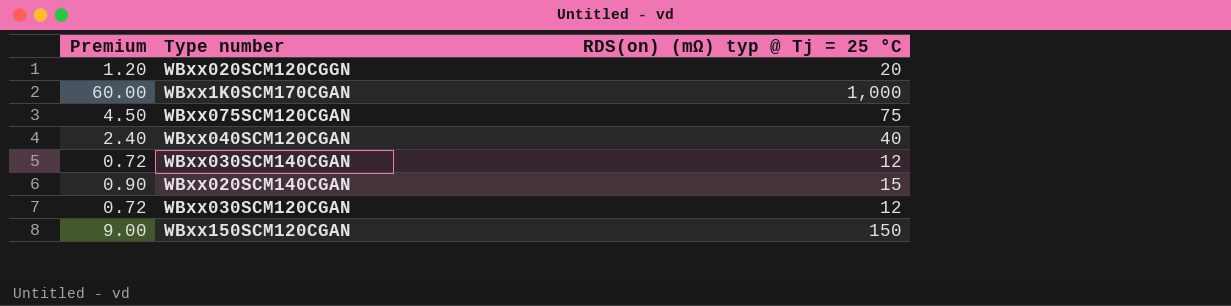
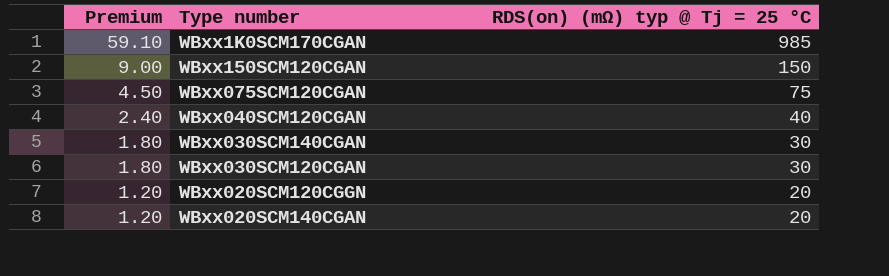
row order: none -> Premium descending
WBxx1K0SCM170CGAN | Premium: 60.00 -> 59.10
WBxx1K0SCM170CGAN | RDS(on) (mΩ) typ @ Tj = 25 °C: 1,000 -> 985
WBxx030SCM140CGAN | Premium: 0.72 -> 1.80
WBxx030SCM140CGAN | RDS(on) (mΩ) typ @ Tj = 25 °C: 12 -> 30
WBxx030SCM120CGAN | Premium: 0.72 -> 1.80
WBxx030SCM120CGAN | RDS(on) (mΩ) typ @ Tj = 25 °C: 12 -> 30
WBxx020SCM140CGAN | Premium: 0.90 -> 1.20
WBxx020SCM140CGAN | RDS(on) (mΩ) typ @ Tj = 25 °C: 15 -> 20

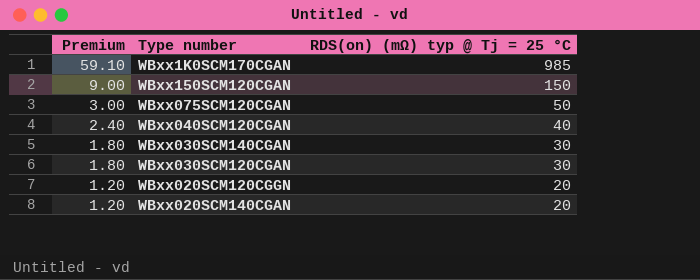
WBxx075SCM120CGAN | Premium: 4.50 -> 3.00
WBxx075SCM120CGAN | RDS(on) (mΩ) typ @ Tj = 25 °C: 75 -> 50

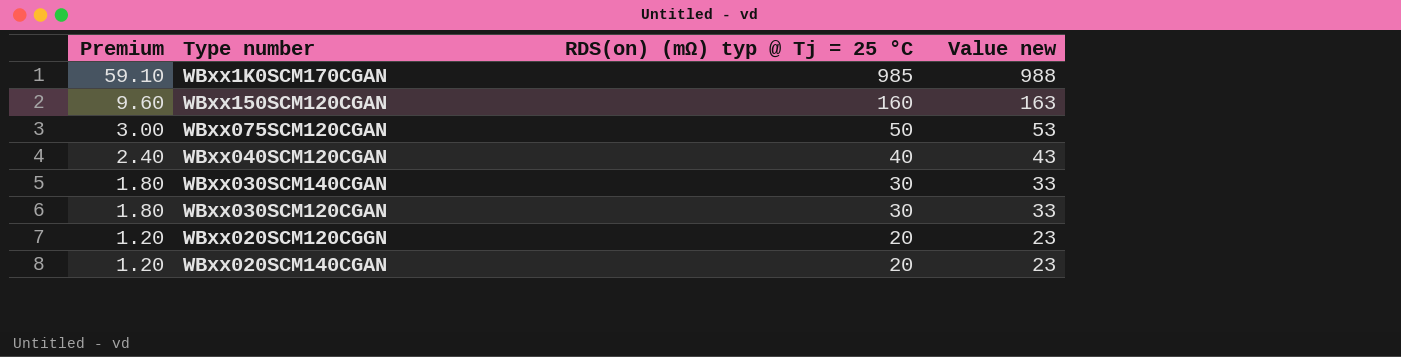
column Value new | formula: none -> [RDS(on) (mΩ) typ @ Tj = 25 °C] + 3
WBxx150SCM120CGAN | Premium: 9.00 -> 9.60
WBxx150SCM120CGAN | RDS(on) (mΩ) typ @ Tj = 25 °C: 150 -> 160

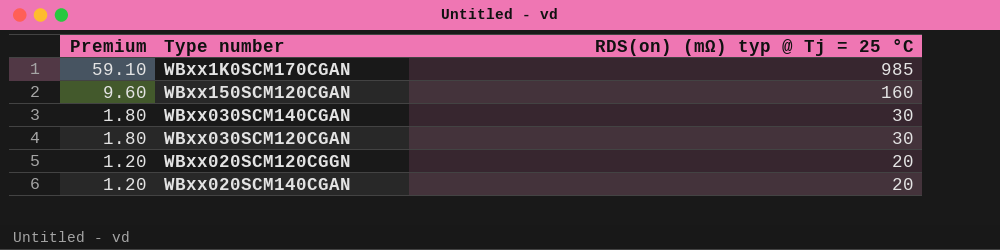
column Value new | formula: [RDS(on) (mΩ) typ @ Tj = 25 °C] + 3 -> none
row WBxx075SCM120CGAN: 3.00 | 50 | 53 -> none
row WBxx040SCM120CGAN: 2.40 | 40 | 43 -> none

